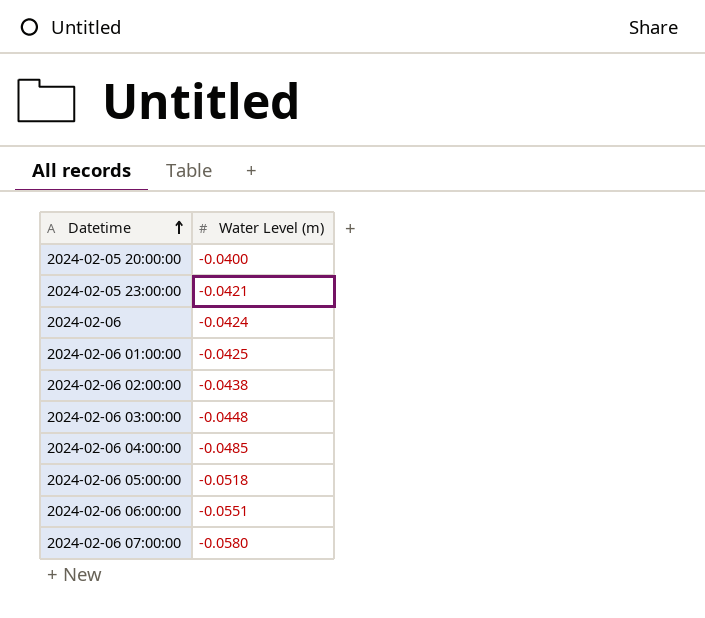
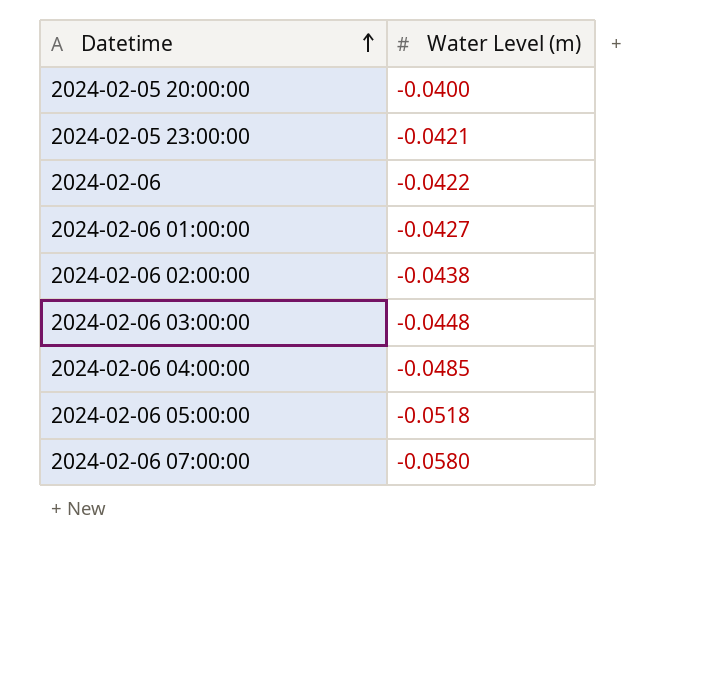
row 2024-02-06 06:00:00: -0.0551 -> none
2024-02-06 | Water Level (m): -0.0424 -> -0.0422
2024-02-06 01:00:00 | Water Level (m): -0.0425 -> -0.0427

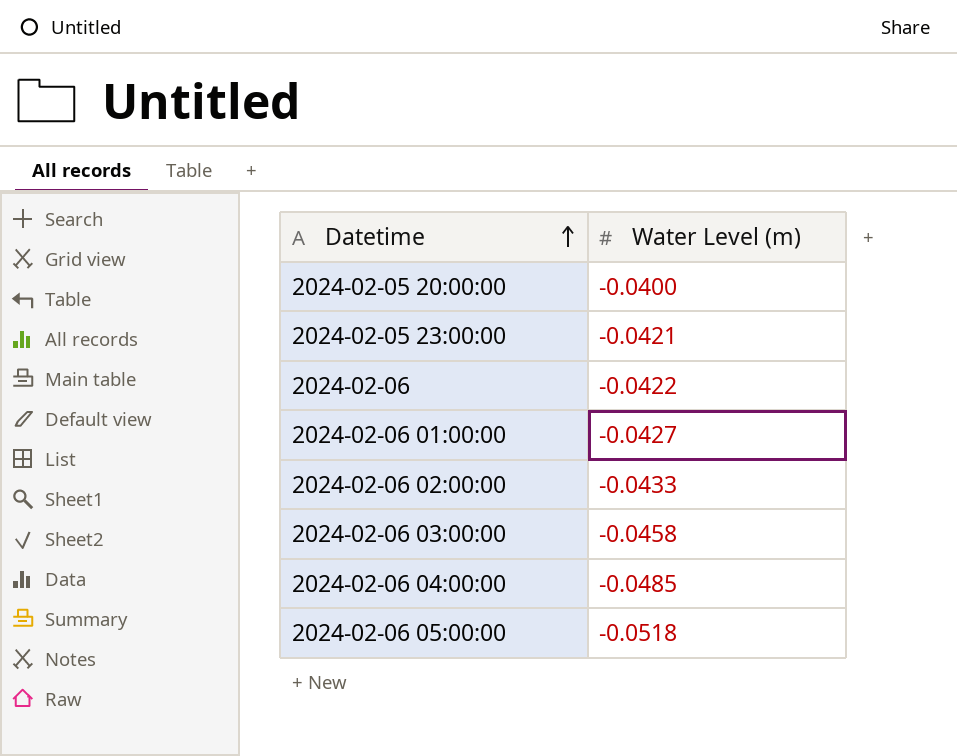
row 2024-02-06 07:00:00: -0.0580 -> none
2024-02-06 02:00:00 | Water Level (m): -0.0438 -> -0.0433
2024-02-06 03:00:00 | Water Level (m): -0.0448 -> -0.0458

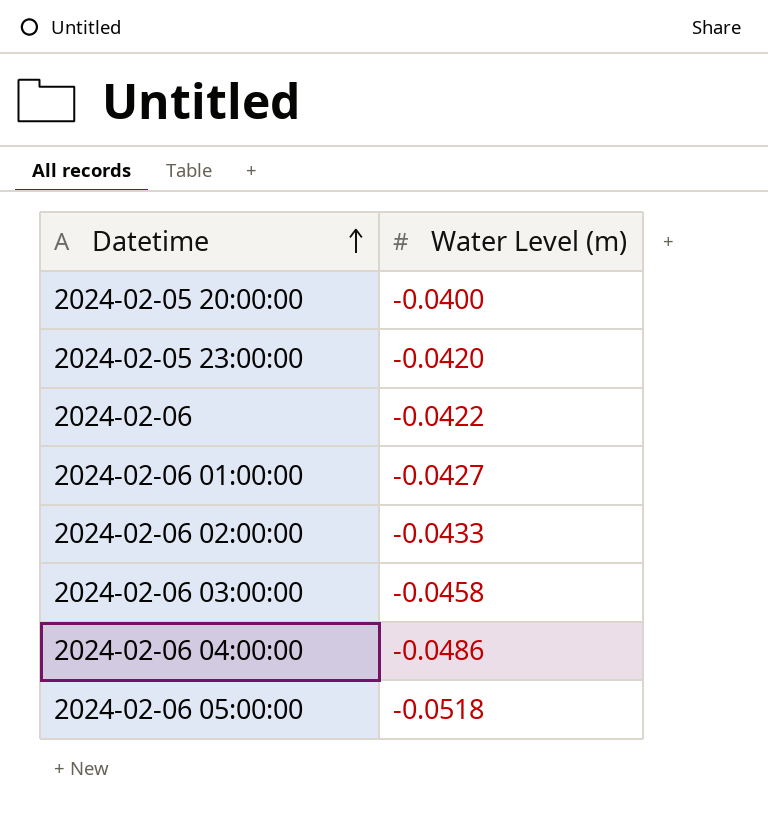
2024-02-05 23:00:00 | Water Level (m): -0.0421 -> -0.0420
2024-02-06 04:00:00 | Water Level (m): -0.0485 -> -0.0486

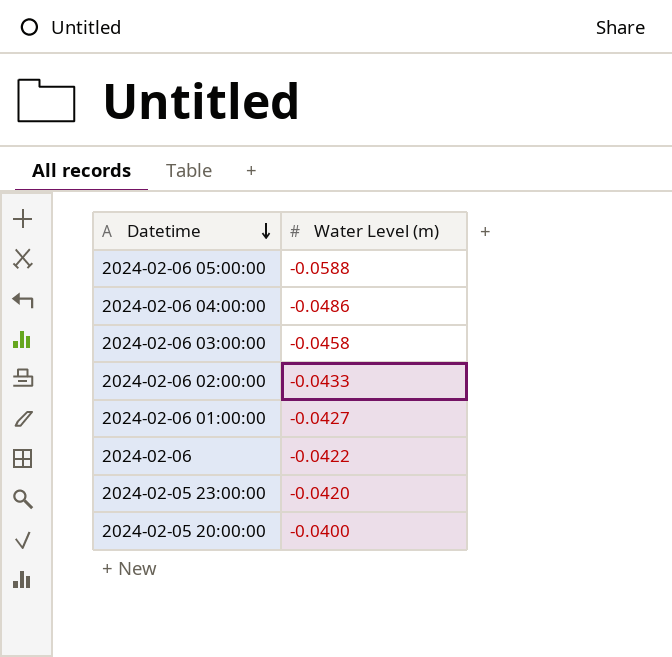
row order: Datetime ascending -> Datetime descending
2024-02-06 05:00:00 | Water Level (m): -0.0518 -> -0.0588

